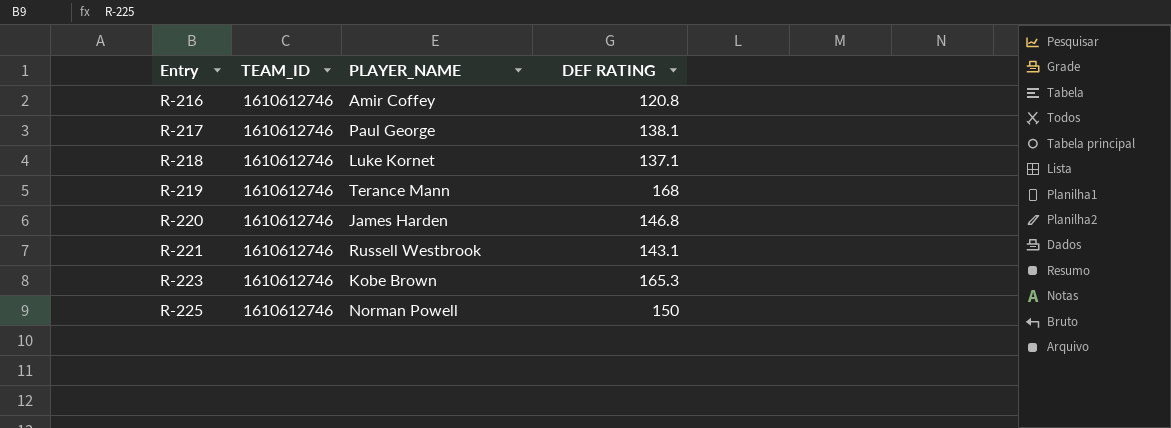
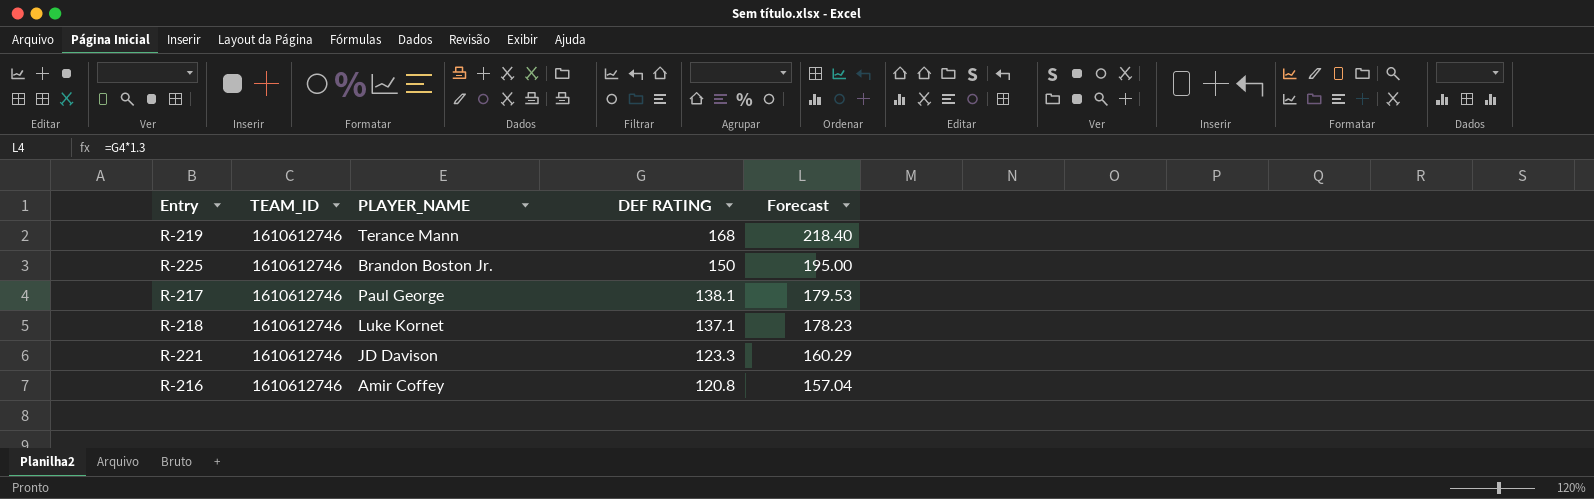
row order: Entry ascending -> DEF RATING descending
column Forecast | formula: none -> [DEF RATING] * 1.3
row R-220: 1610612746 | James Harden | 146.8 -> none
row R-223: 1610612746 | Kobe Brown | 165.3 -> none
R-225 | PLAYER_NAME: Norman Powell -> Brandon Boston Jr.
R-221 | PLAYER_NAME: Russell Westbrook -> JD Davison
R-221 | DEF RATING: 143.1 -> 123.3

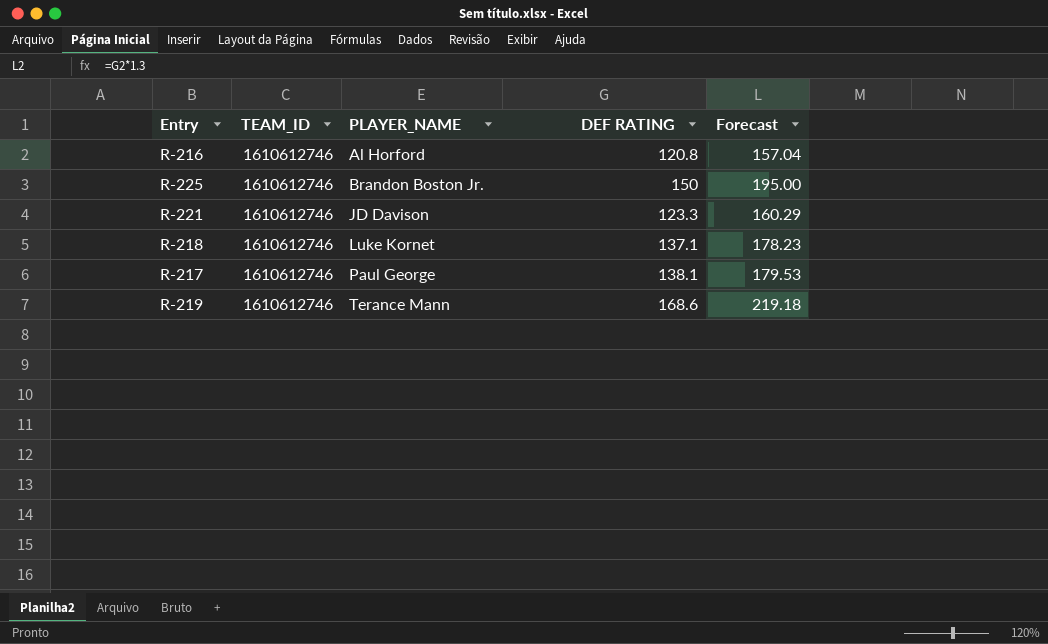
row order: DEF RATING descending -> PLAYER_NAME ascending
R-216 | PLAYER_NAME: Amir Coffey -> Al Horford
R-219 | DEF RATING: 168 -> 168.6
R-219 | Forecast: 218.40 -> 219.18

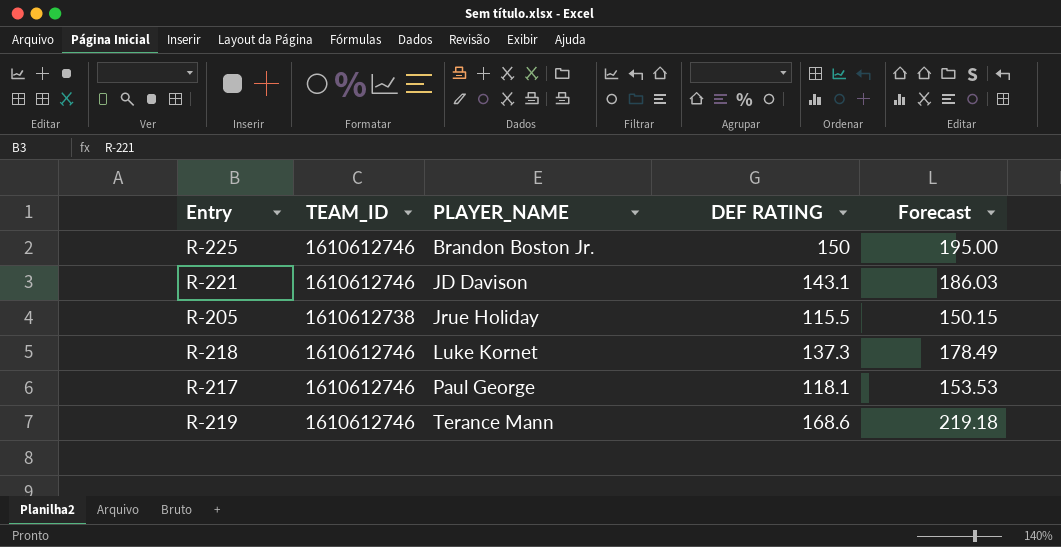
row R-216: 1610612746 | Al Horford | 120.8 | 157.04 -> none
R-221 | DEF RATING: 123.3 -> 143.1
R-221 | Forecast: 160.29 -> 186.03
row R-205: none -> 1610612738 | Jrue Holiday | 115.5 | 150.15
R-218 | DEF RATING: 137.1 -> 137.3
R-218 | Forecast: 178.23 -> 178.49
R-217 | DEF RATING: 138.1 -> 118.1
R-217 | Forecast: 179.53 -> 153.53

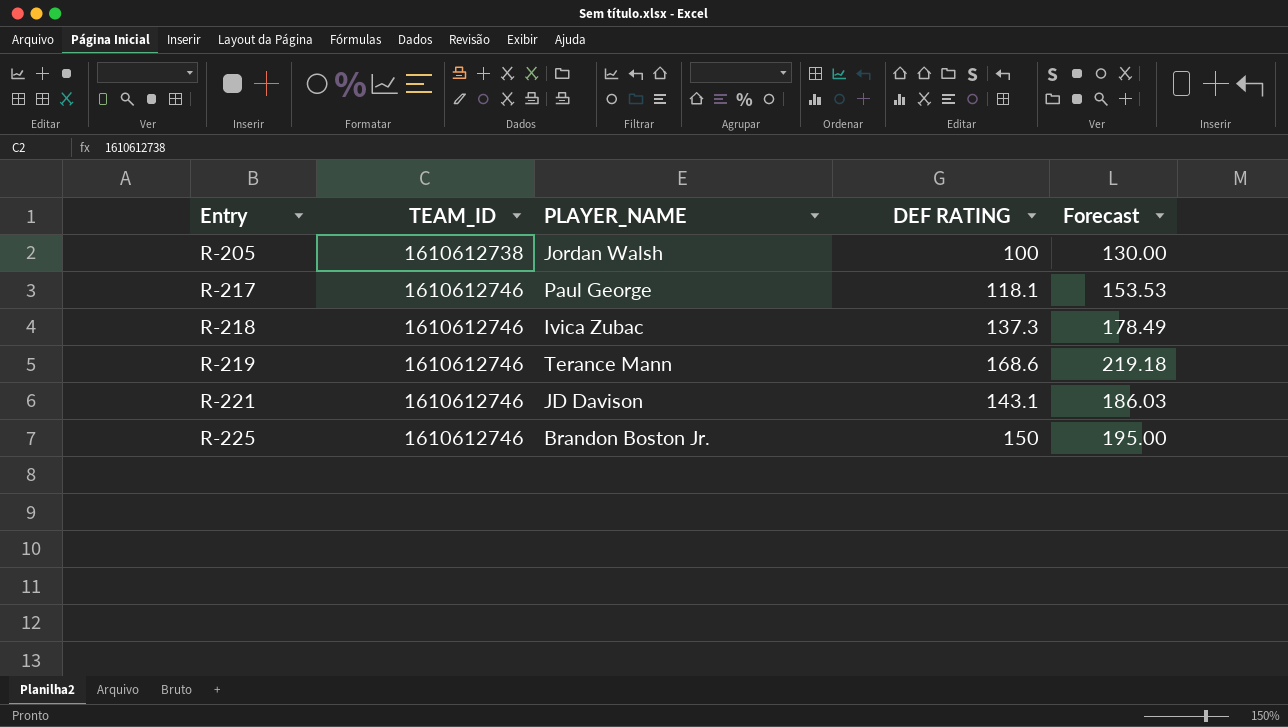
row order: PLAYER_NAME ascending -> Entry ascending
R-205 | PLAYER_NAME: Jrue Holiday -> Jordan Walsh
R-205 | DEF RATING: 115.5 -> 100
R-205 | Forecast: 150.15 -> 130.00
R-218 | PLAYER_NAME: Luke Kornet -> Ivica Zubac

